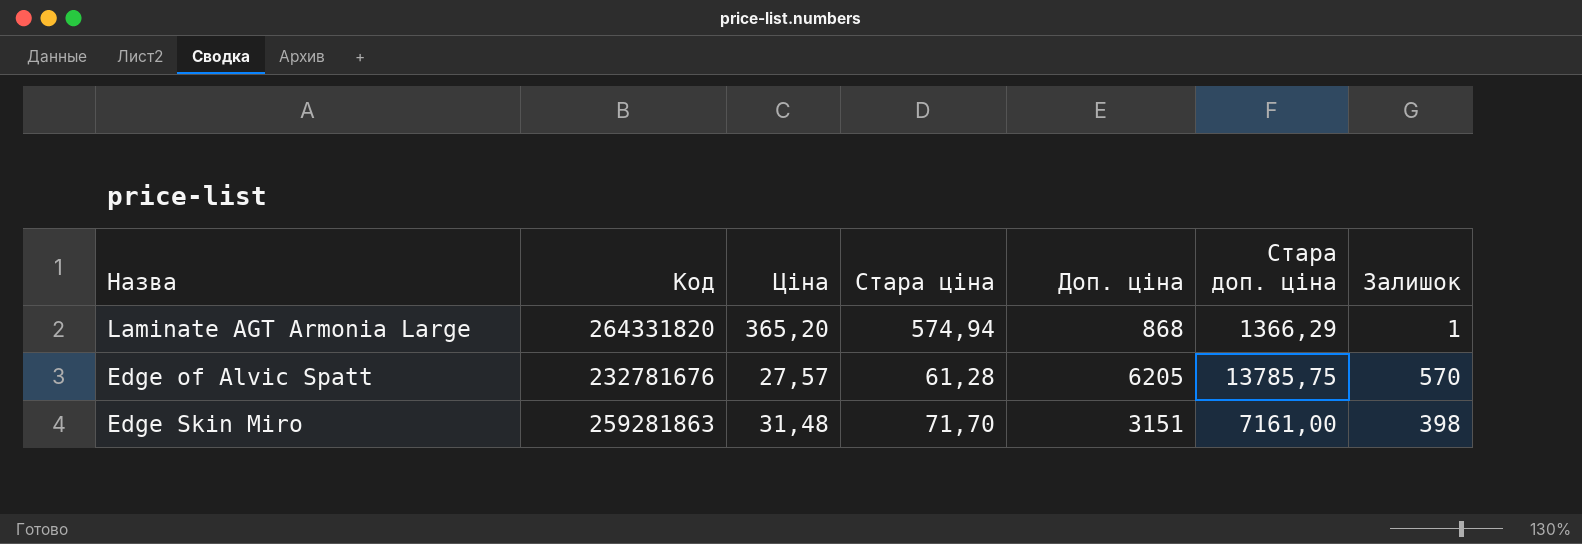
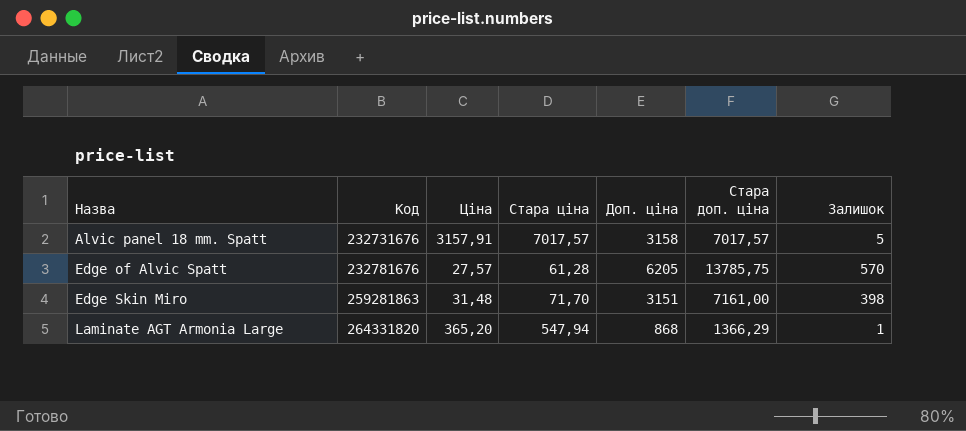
row order: none -> Назва ascending
row Alvic panel 18 mm. Spatt: none -> 232731676 | 3157,91 | 7017,57 | 3158 | 7017,57 | 5
Laminate AGT Armonia Large | Стара ціна: 574,94 -> 547,94

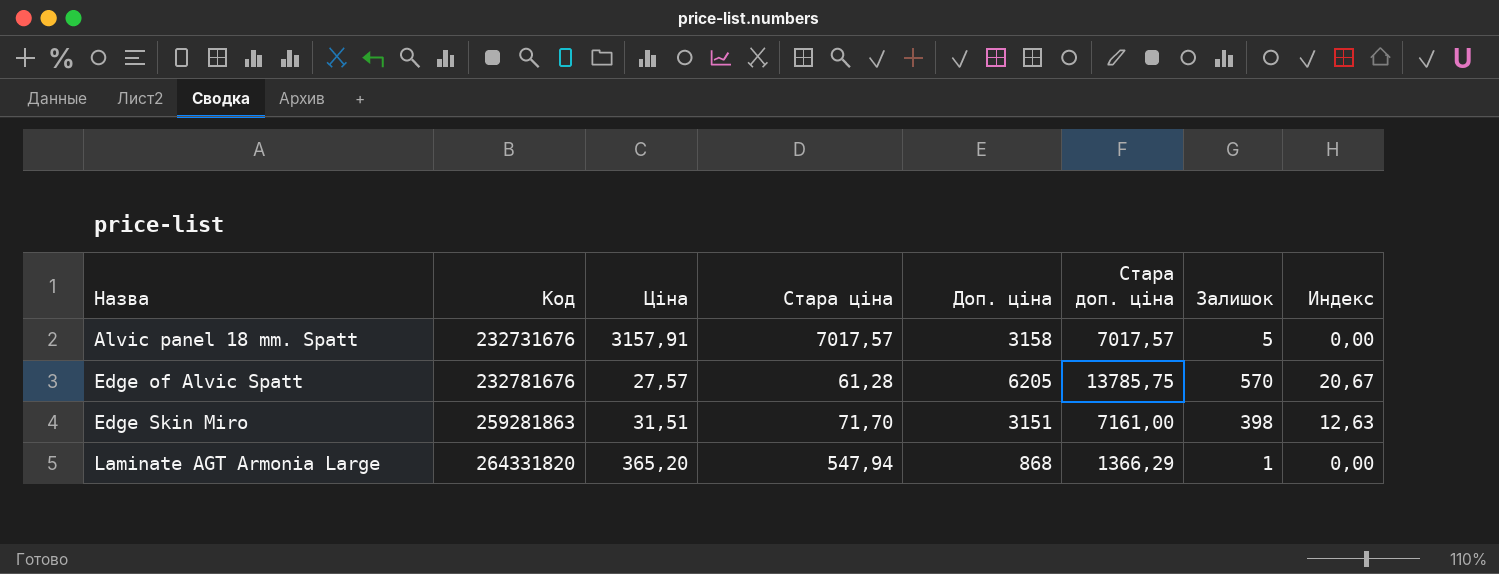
column Индекс | formula: none -> [Залишок] / [Ціна]
Edge Skin Miro | Ціна: 31,48 -> 31,51

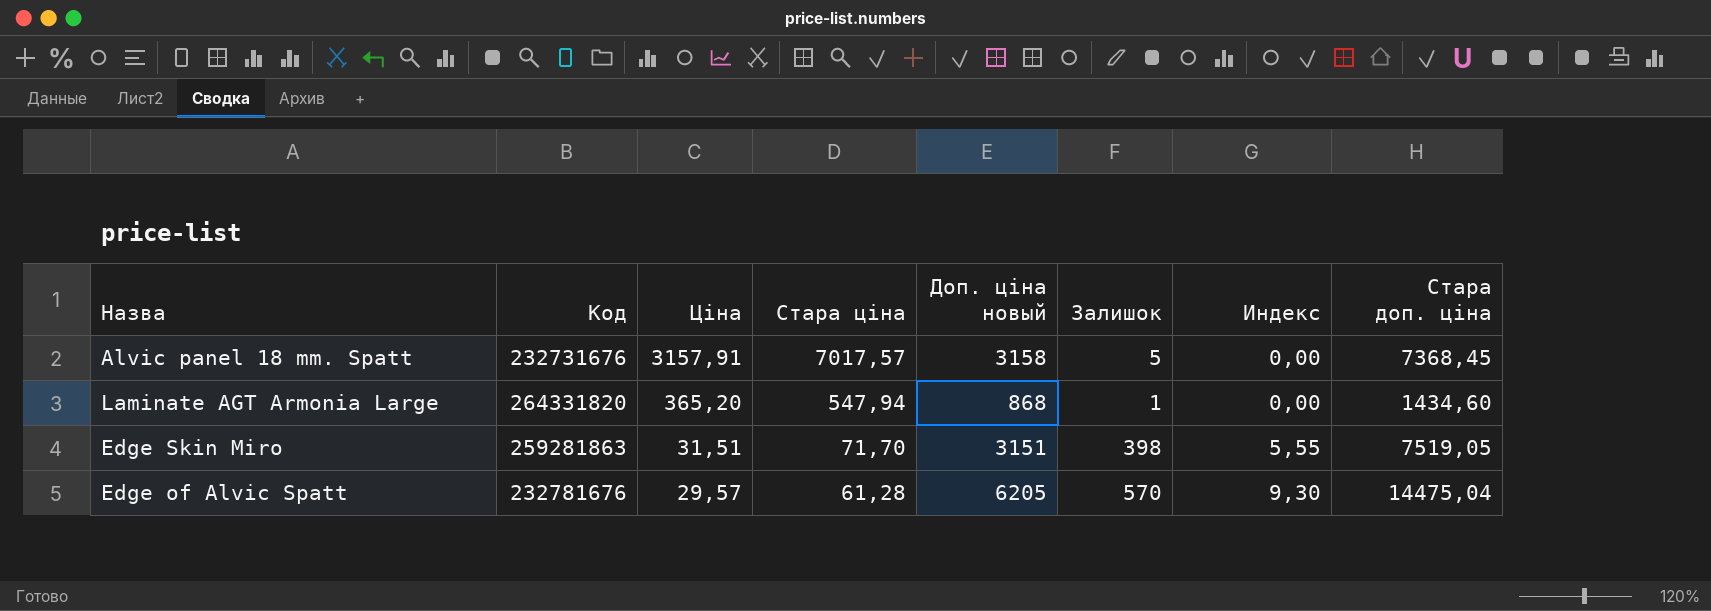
row order: Назва ascending -> Ціна descending
column name: Доп. ціна -> Доп. ціна новый
column Индекс | formula: [Залишок] / [Ціна] -> [Залишок] / [Стара ціна]
column Стара доп. ціна | position: 6 -> 8
Alvic panel 18 mm. Spatt | Стара доп. ціна: 7017,57 -> 7368,45
Laminate AGT Armonia Large | Стара доп. ціна: 1366,29 -> 1434,60
Edge Skin Miro | Стара доп. ціна: 7161,00 -> 7519,05
Edge of Alvic Spatt | Ціна: 27,57 -> 29,57
Edge of Alvic Spatt | Стара доп. ціна: 13785,75 -> 14475,04

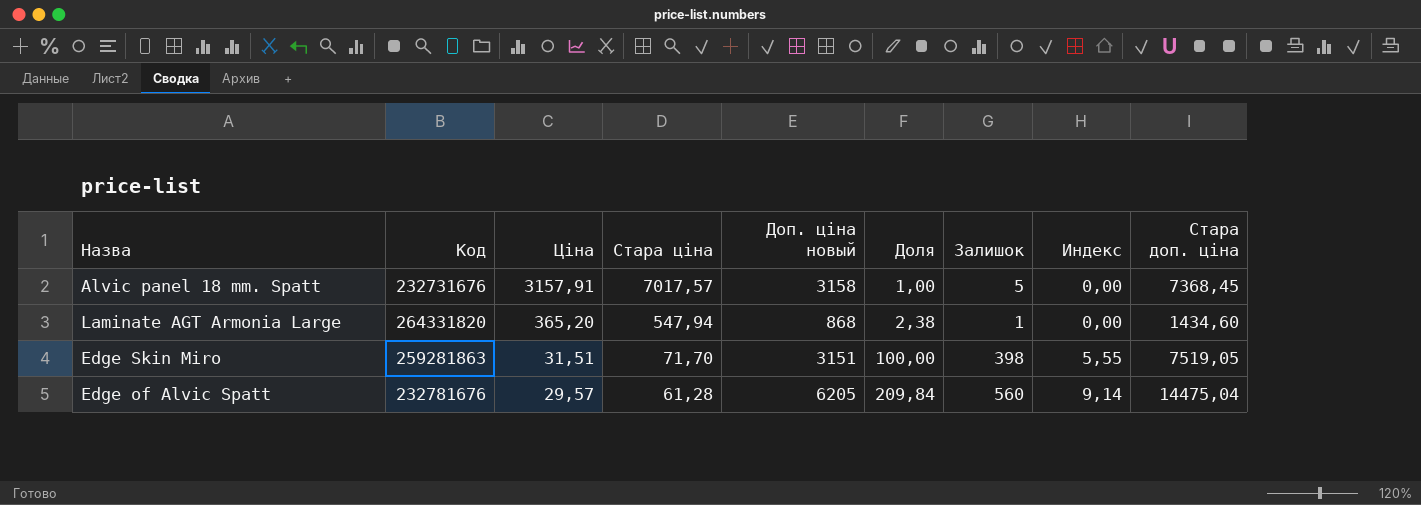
column Доля | formula: none -> [Доп. ціна новый] / [Ціна]
Edge of Alvic Spatt | Залишок: 570 -> 560
Edge of Alvic Spatt | Индекс: 9,30 -> 9,14

